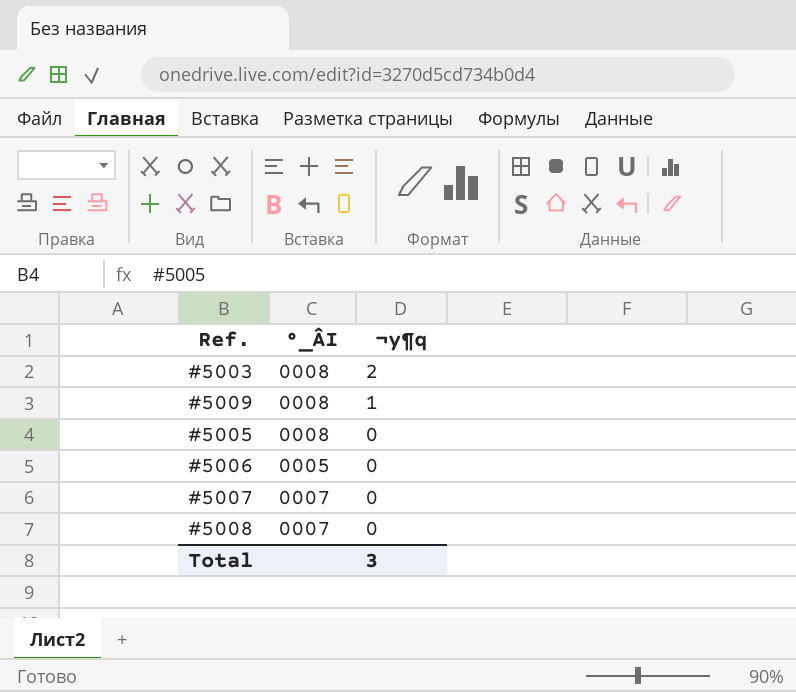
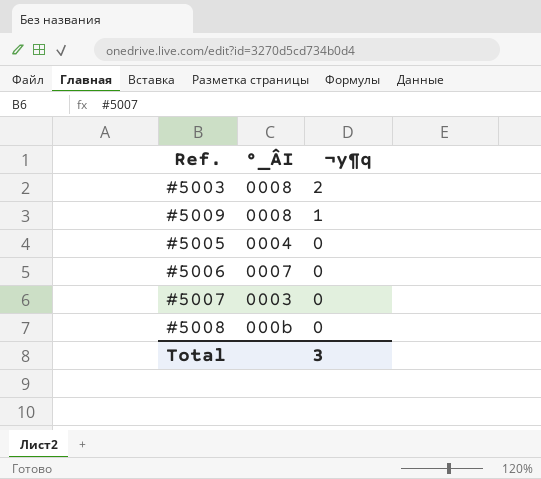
#5005 | °_ÂI: 0008 -> 0004
#5006 | °_ÂI: 0005 -> 0007
#5007 | °_ÂI: 0007 -> 0003
#5008 | °_ÂI: 0007 -> 000b

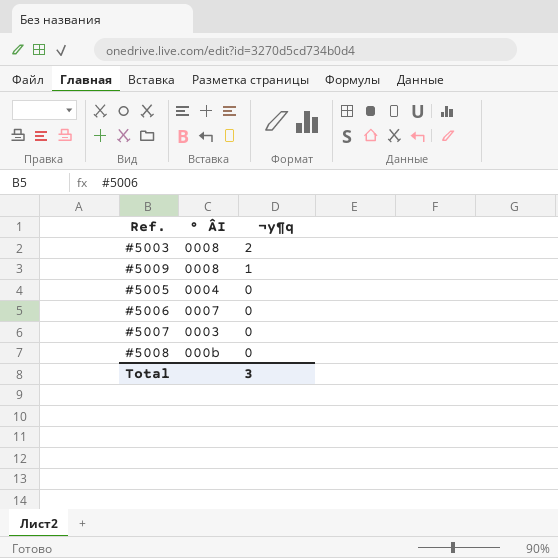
column name: °_ÂI -> ° ÂI

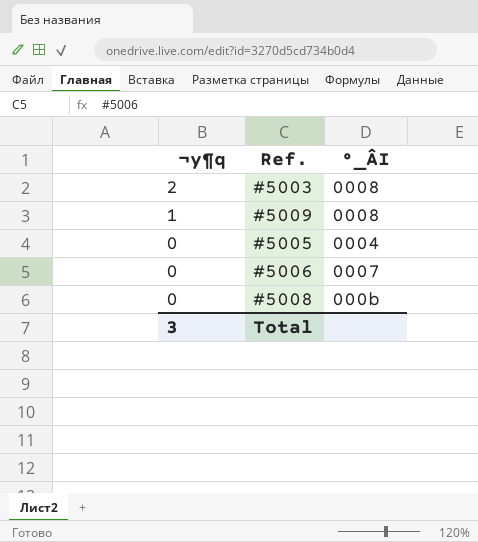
column ¬y¶q | position: 3 -> 1
column name: ° ÂI -> °_ÂI
row #5007: 0003 | 0 -> none

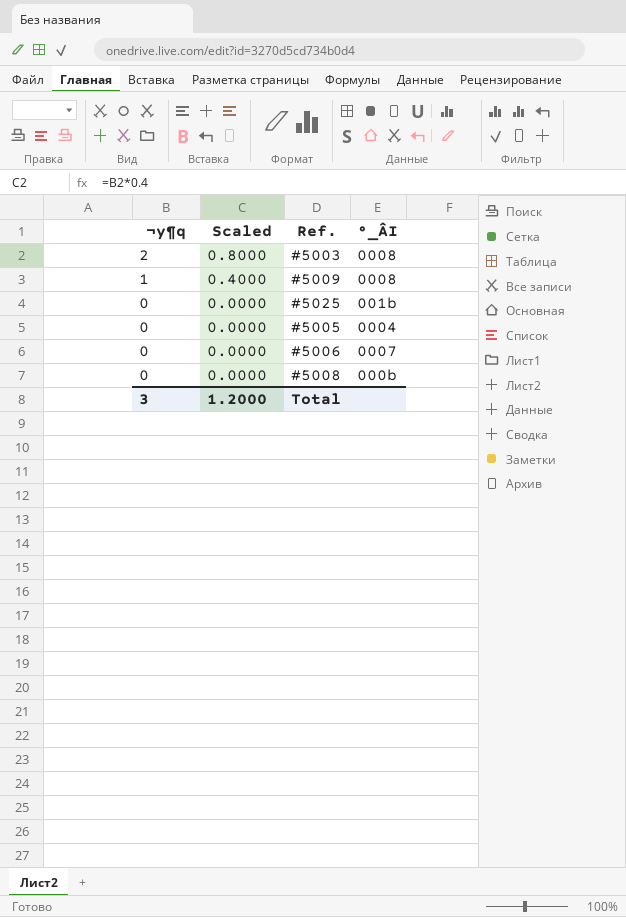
column Scaled | formula: none -> [¬y¶q] * 0.4
row #5025: none -> 0 | 0.0000 | 001b

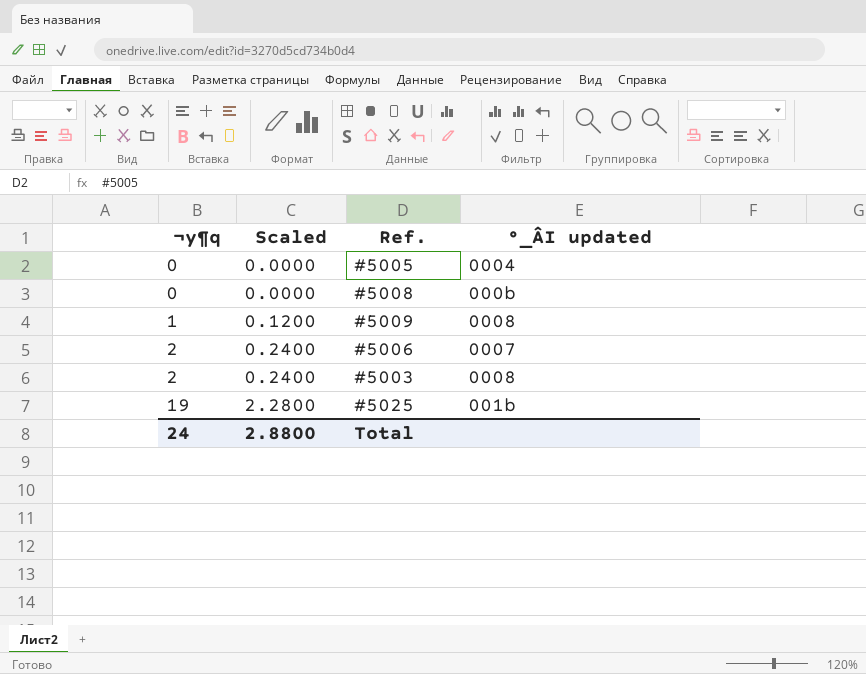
row order: ¬y¶q descending -> ¬y¶q ascending
column Scaled | formula: [¬y¶q] * 0.4 -> [¬y¶q] * 0.12
column name: °_ÂI -> °_ÂI updated
#5006 | ¬y¶q: 0 -> 2
#5025 | ¬y¶q: 0 -> 19
Total | ¬y¶q: 3 -> 24
Total | Scaled: 1.2000 -> 2.8800

